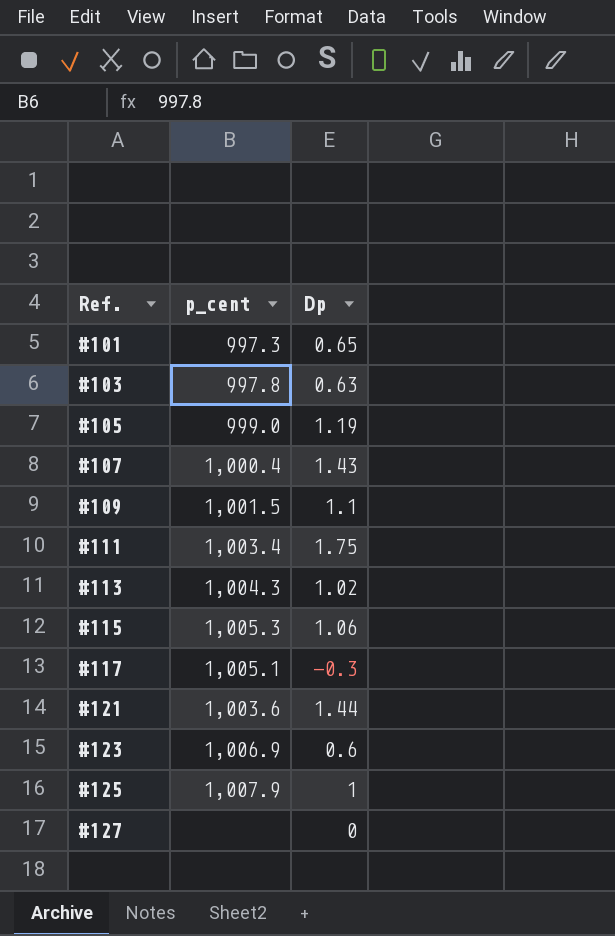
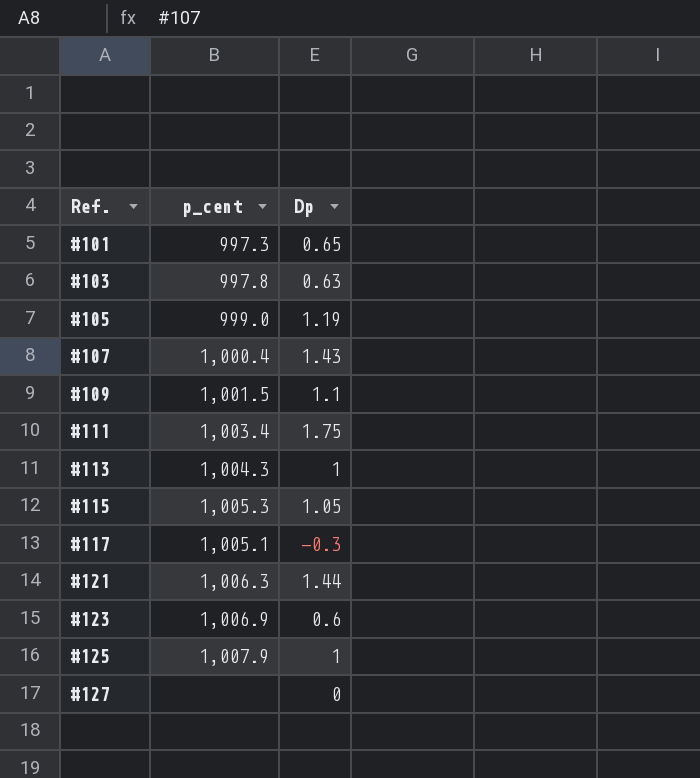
#113 | Dp: 1.02 -> 1
#115 | Dp: 1.06 -> 1.05
#121 | p_cent: 1,003.6 -> 1,006.3

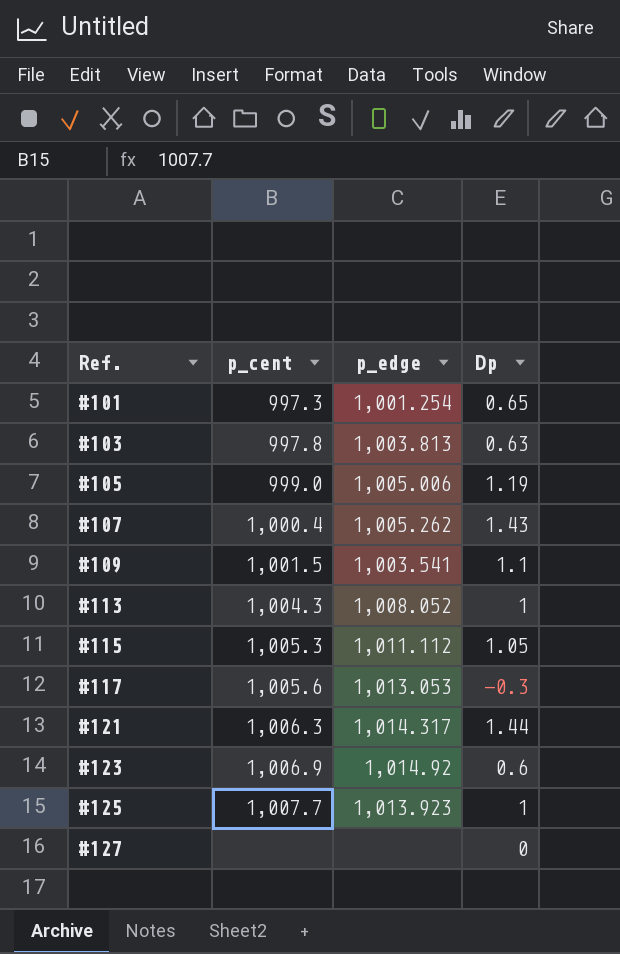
column p_edge | position: none -> 3
row #111: 1,003.4 | 1.75 -> none
#117 | p_cent: 1,005.1 -> 1,005.6
#125 | p_cent: 1,007.9 -> 1,007.7

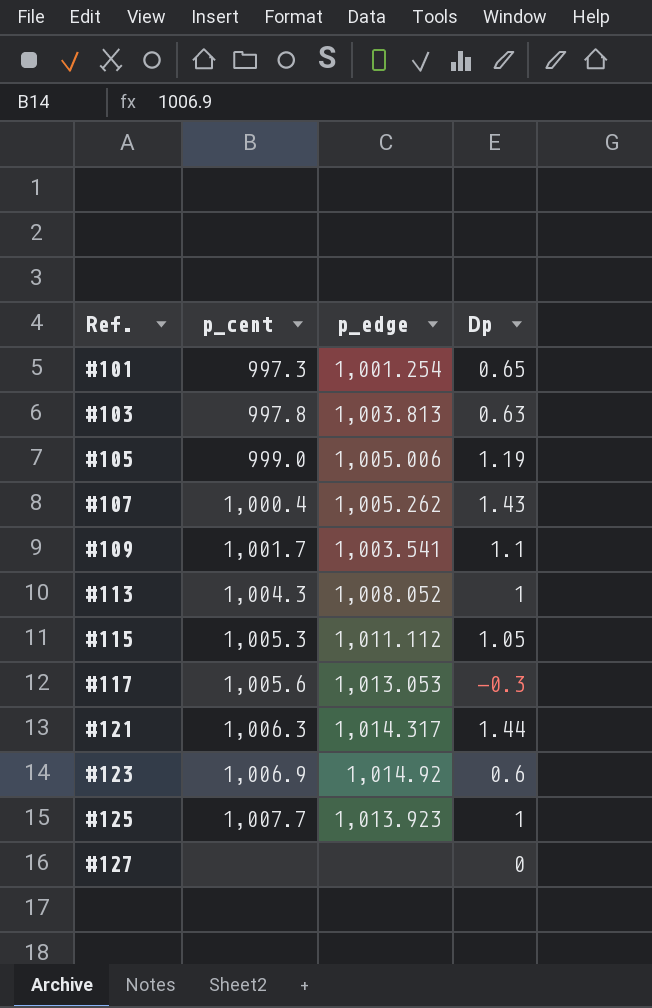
#109 | p_cent: 1,001.5 -> 1,001.7

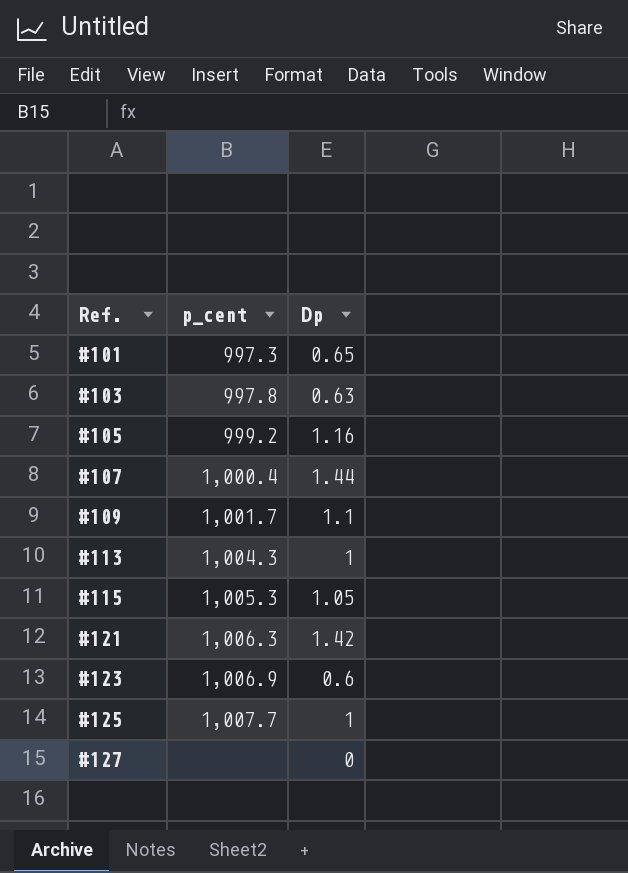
column p_edge | position: 3 -> none
row #117: 1,005.6 | 1,013.053 | -0.3 -> none
#105 | p_cent: 999.0 -> 999.2
#105 | Dp: 1.19 -> 1.16
#107 | Dp: 1.43 -> 1.44
#121 | Dp: 1.44 -> 1.42

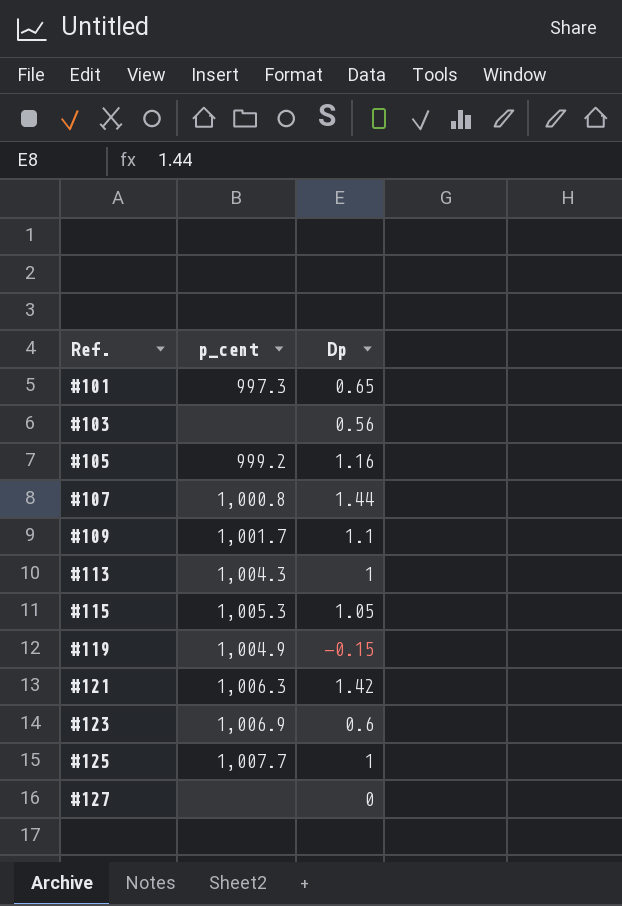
#103 | p_cent: 997.8 -> none
#103 | Dp: 0.63 -> 0.56
#107 | p_cent: 1,000.4 -> 1,000.8
row #119: none -> 1,004.9 | -0.15

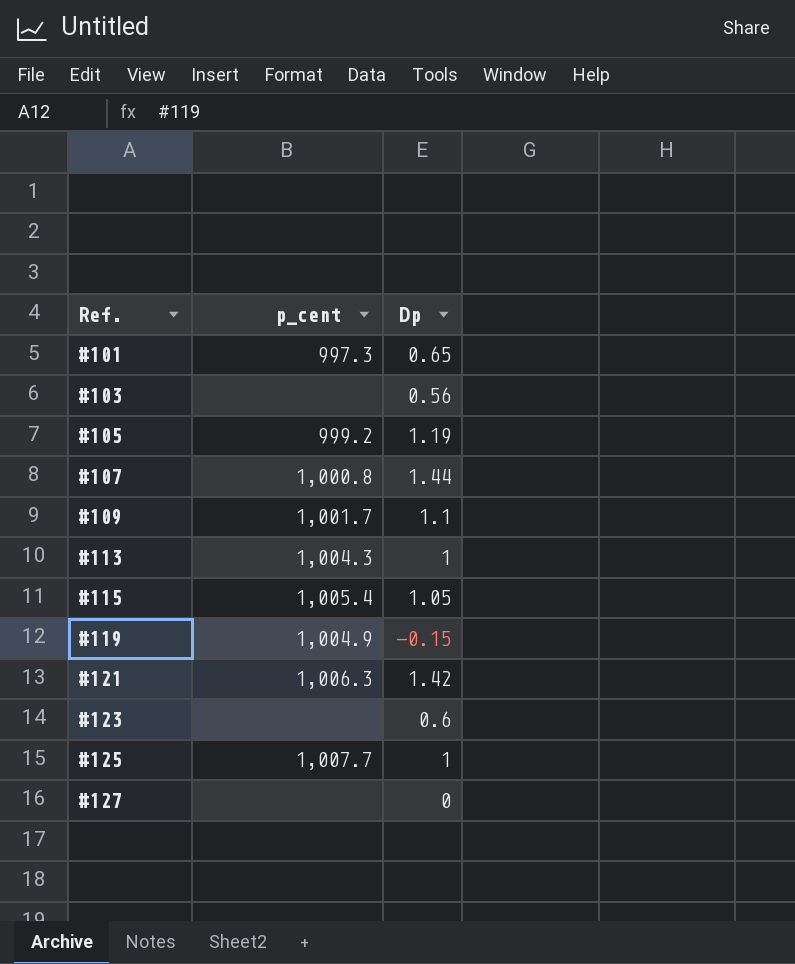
#105 | Dp: 1.16 -> 1.19
#115 | p_cent: 1,005.3 -> 1,005.4
#123 | p_cent: 1,006.9 -> none

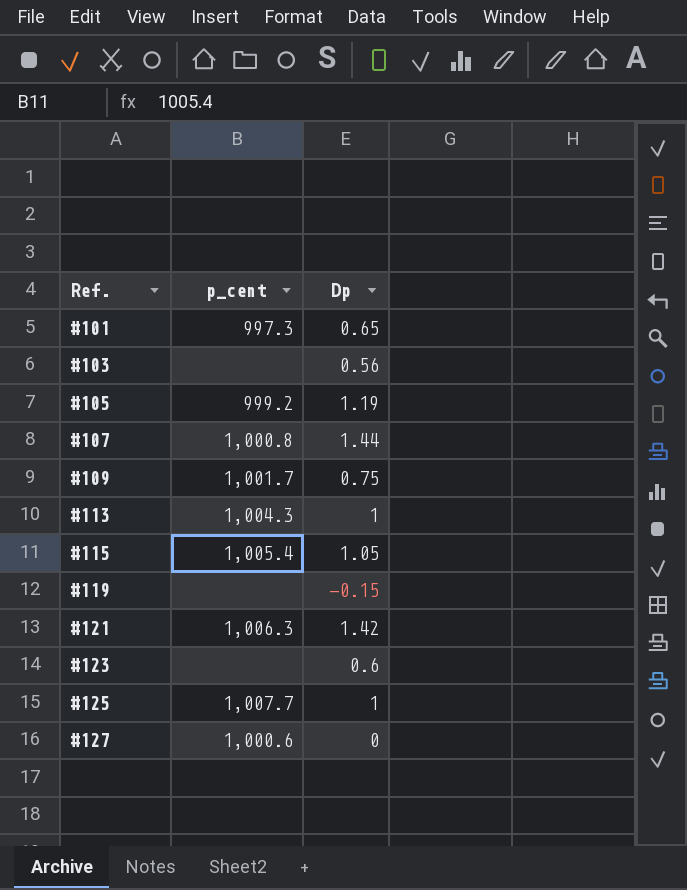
#109 | Dp: 1.1 -> 0.75
#119 | p_cent: 1,004.9 -> none
#127 | p_cent: none -> 1,000.6

